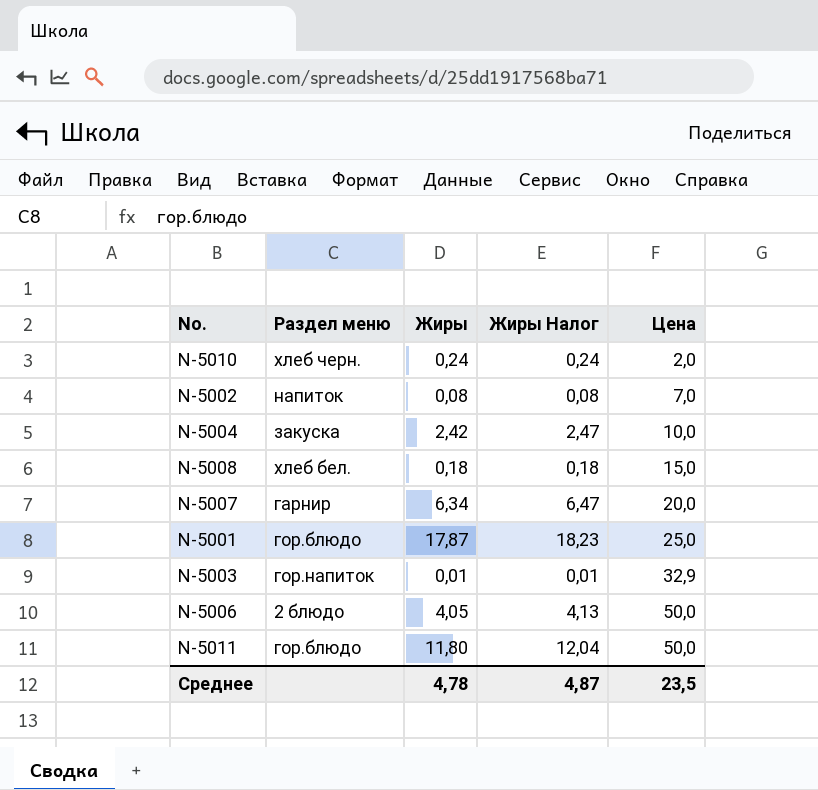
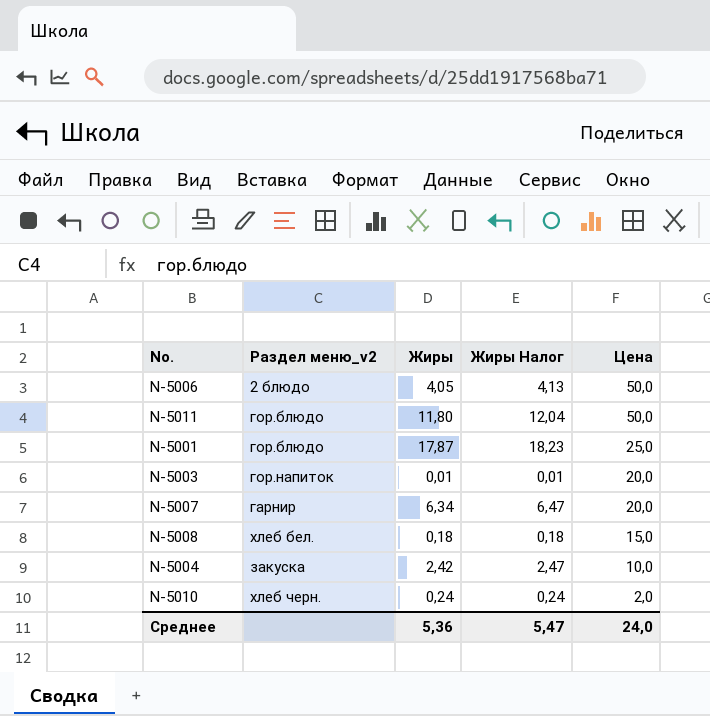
row order: Цена ascending -> Цена descending
column name: Раздел меню -> Раздел меню_v2
row N-5002: напиток | 0,08 | 0,08 | 7,0 -> none
N-5003 | Цена: 32,9 -> 20,0
Среднее | Жиры: 4,78 -> 5,36
Среднее | Жиры Налог: 4,87 -> 5,47
Среднее | Цена: 23,5 -> 24,0

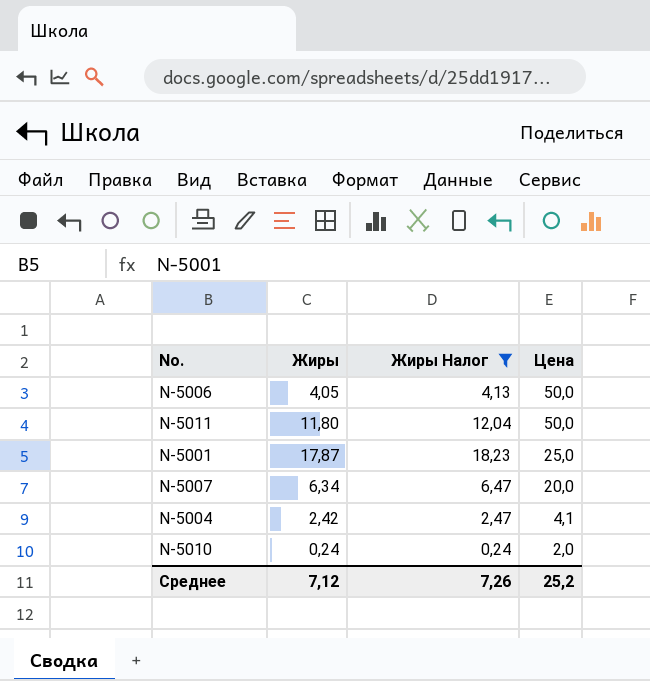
filter: none -> Жиры Налог >= 0,24
column Раздел меню_v2 | position: 2 -> none
N-5004 | Цена: 10,0 -> 4,1
Среднее | Жиры: 5,36 -> 7,12
Среднее | Жиры Налог: 5,47 -> 7,26
Среднее | Цена: 24,0 -> 25,2

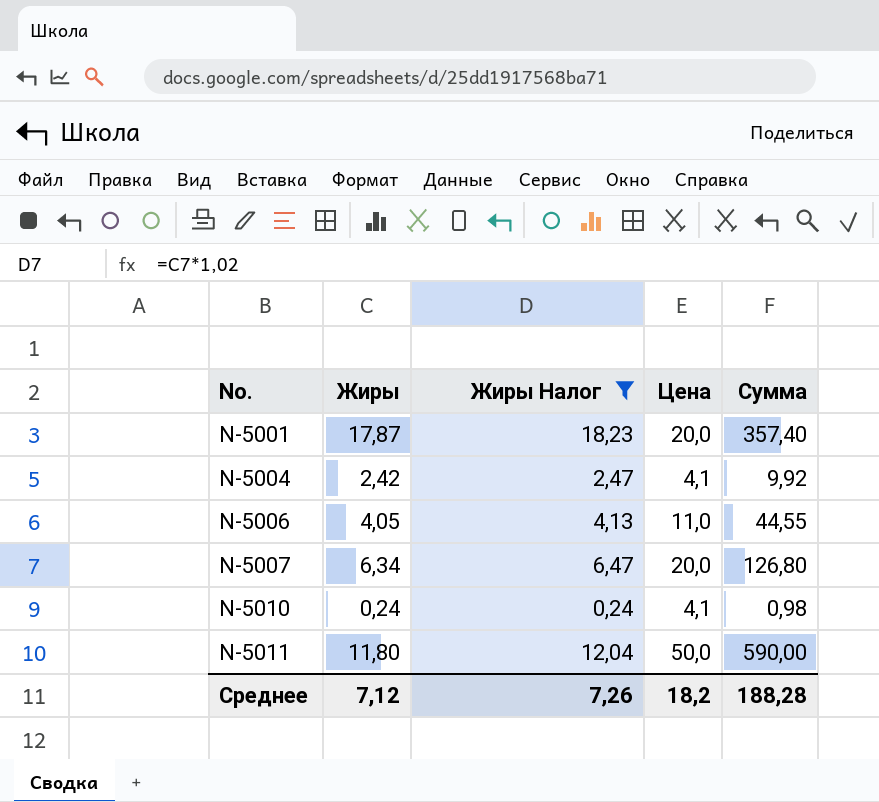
row order: Цена descending -> No. ascending
column Сумма | formula: none -> [Жиры] * [Цена]
N-5001 | Цена: 25,0 -> 20,0
N-5006 | Цена: 50,0 -> 11,0
N-5010 | Цена: 2,0 -> 4,1
Среднее | Цена: 25,2 -> 18,2

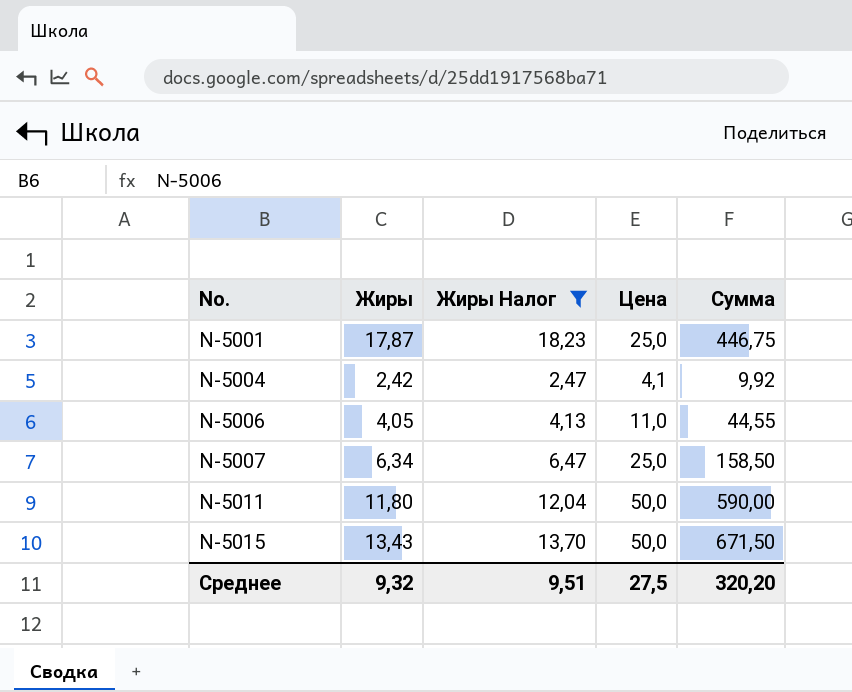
row N-5010: 0,24 | 0,24 | 4,1 | 0,98 -> none
N-5001 | Цена: 20,0 -> 25,0
N-5001 | Сумма: 357,40 -> 446,75
N-5007 | Цена: 20,0 -> 25,0
N-5007 | Сумма: 126,80 -> 158,50
row N-5015: none -> 13,43 | 13,70 | 50,0 | 671,50
Среднее | Жиры: 7,12 -> 9,32
Среднее | Жиры Налог: 7,26 -> 9,51
Среднее | Цена: 18,2 -> 27,5
Среднее | Сумма: 188,28 -> 320,20

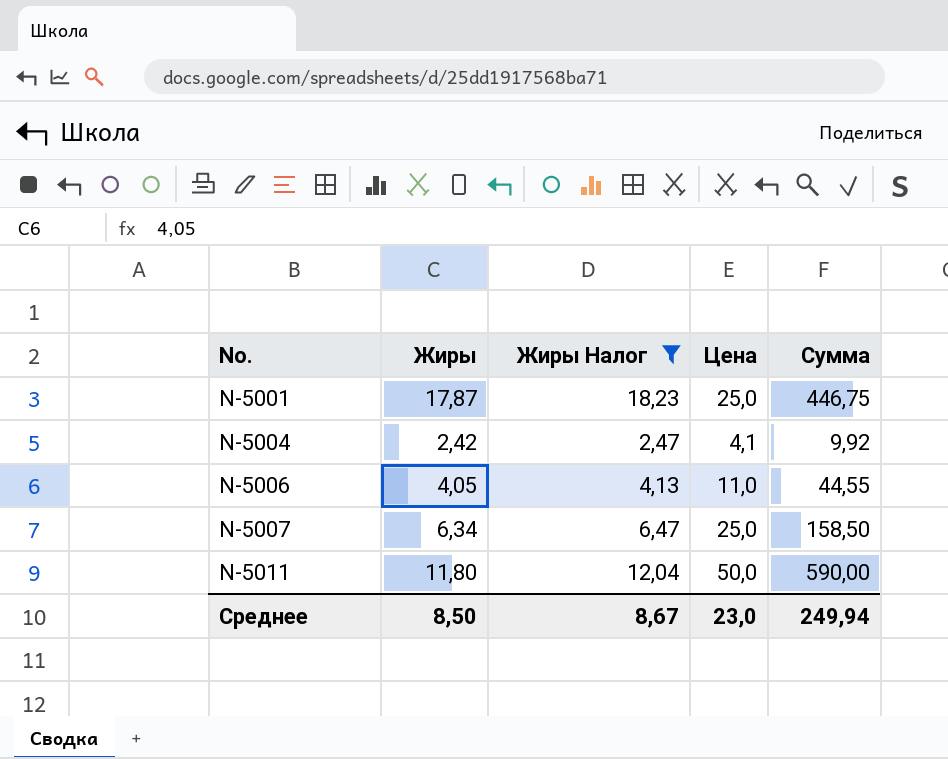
row N-5015: 13,43 | 13,70 | 50,0 | 671,50 -> none
Среднее | Жиры: 9,32 -> 8,50
Среднее | Жиры Налог: 9,51 -> 8,67
Среднее | Цена: 27,5 -> 23,0
Среднее | Сумма: 320,20 -> 249,94

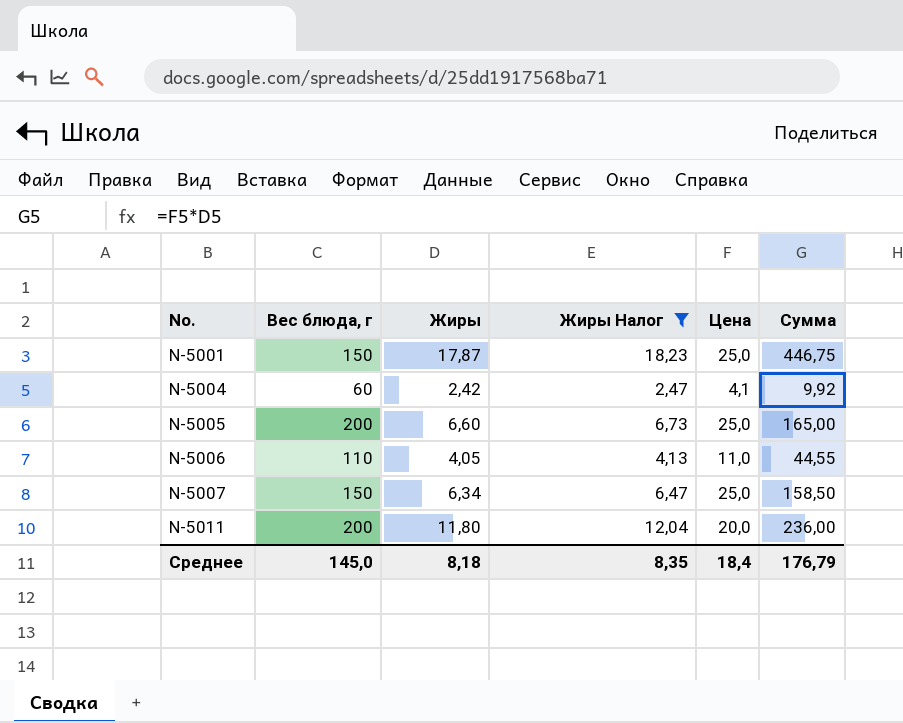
column Вес блюда, г | position: none -> 2
row N-5005: none -> 200 | 6,60 | 6,73 | 25,0 | 165,00
N-5011 | Цена: 50,0 -> 20,0
N-5011 | Сумма: 590,00 -> 236,00
Среднее | Жиры: 8,50 -> 8,18
Среднее | Жиры Налог: 8,67 -> 8,35
Среднее | Цена: 23,0 -> 18,4
Среднее | Сумма: 249,94 -> 176,79

